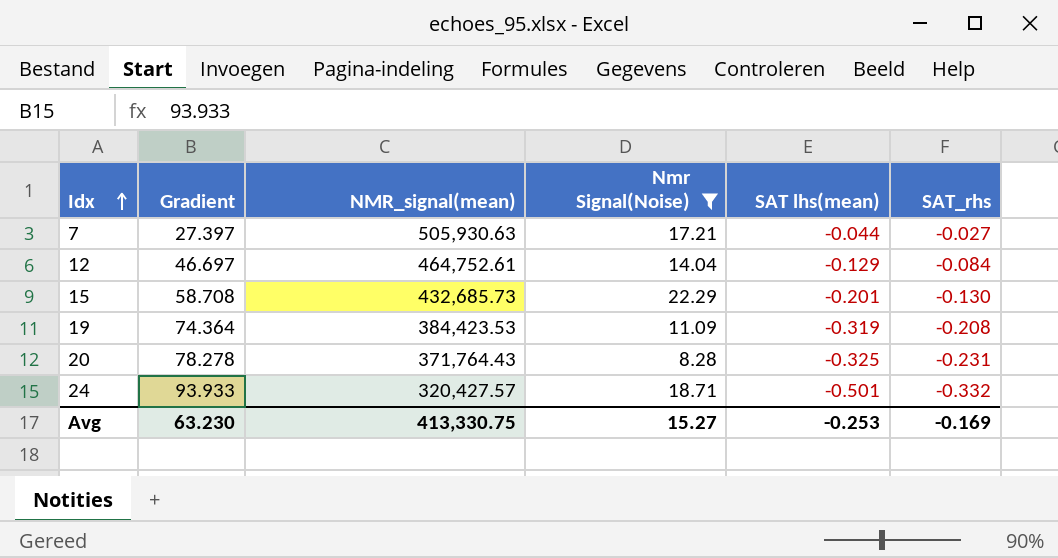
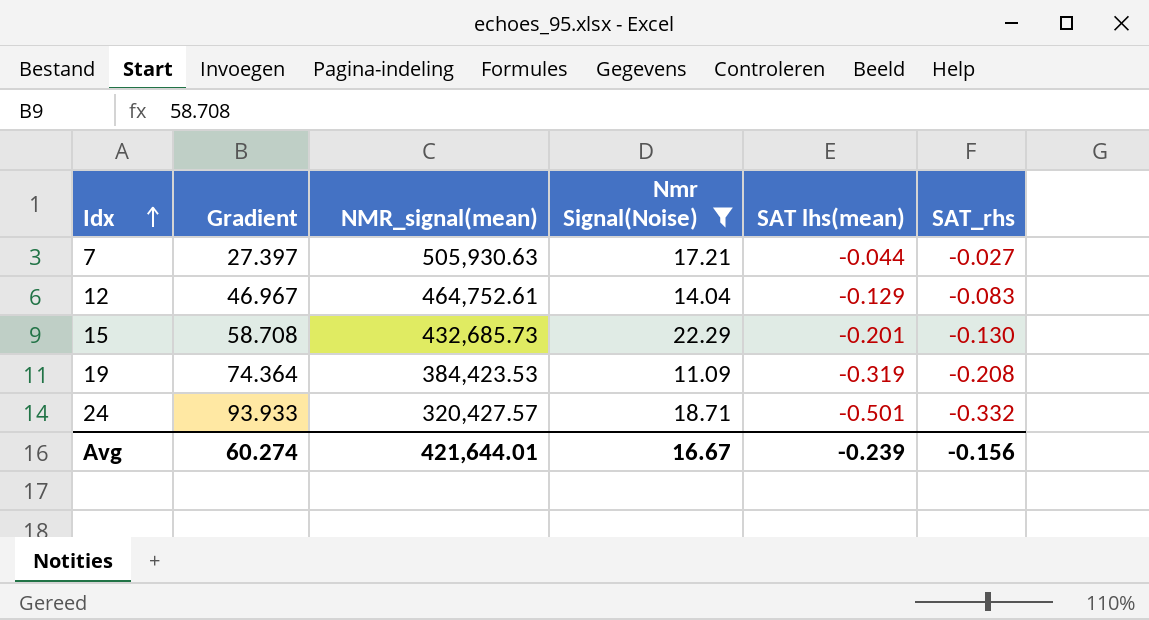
row 20: 78.278 | 371,764.43 | 8.28 | -0.325 | -0.231 -> none
12 | Gradient: 46.697 -> 46.967
12 | SAT_rhs: -0.084 -> -0.083
Avg | Gradient: 63.230 -> 60.274
Avg | NMR_signal(mean): 413,330.75 -> 421,644.01
Avg | Nmr Signal(Noise): 15.27 -> 16.67
Avg | SAT lhs(mean): -0.253 -> -0.239
Avg | SAT_rhs: -0.169 -> -0.156

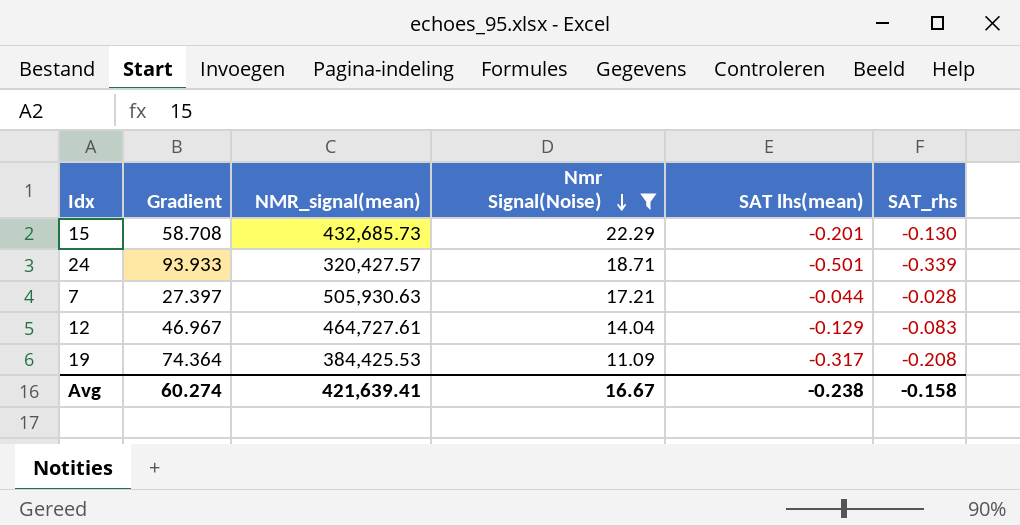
row order: Idx ascending -> Nmr Signal(Noise) descending
24 | SAT_rhs: -0.332 -> -0.339
7 | SAT_rhs: -0.027 -> -0.028
12 | NMR_signal(mean): 464,752.61 -> 464,727.61
19 | NMR_signal(mean): 384,423.53 -> 384,425.53
19 | SAT lhs(mean): -0.319 -> -0.317
Avg | NMR_signal(mean): 421,644.01 -> 421,639.41
Avg | SAT lhs(mean): -0.239 -> -0.238
Avg | SAT_rhs: -0.156 -> -0.158

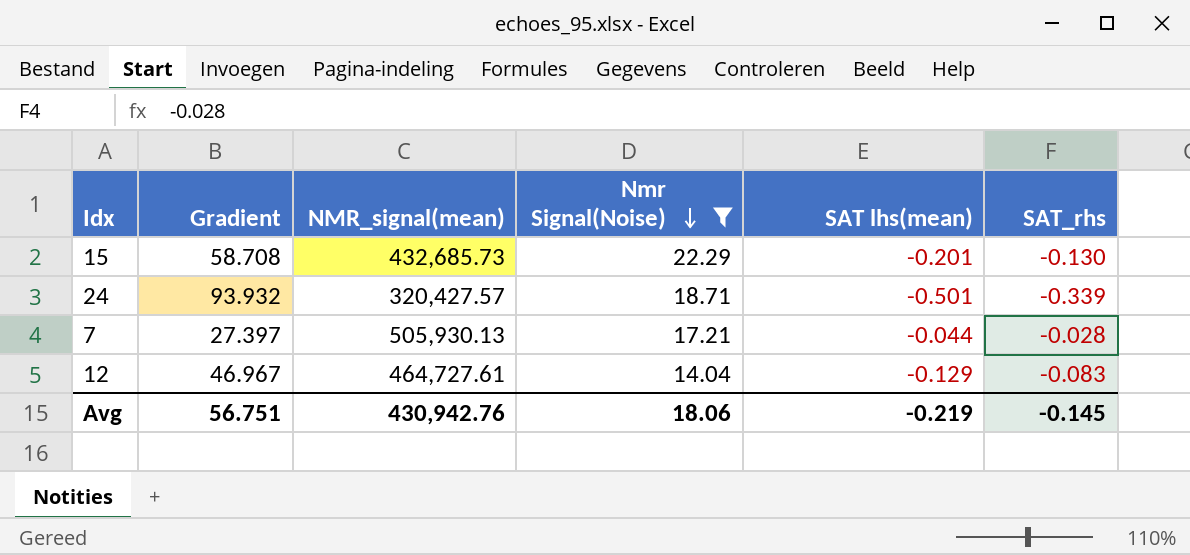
row 19: 74.364 | 384,425.53 | 11.09 | -0.317 | -0.208 -> none
24 | Gradient: 93.933 -> 93.932
7 | NMR_signal(mean): 505,930.63 -> 505,930.13
Avg | Gradient: 60.274 -> 56.751
Avg | NMR_signal(mean): 421,639.41 -> 430,942.76
Avg | Nmr Signal(Noise): 16.67 -> 18.06
Avg | SAT lhs(mean): -0.238 -> -0.219
Avg | SAT_rhs: -0.158 -> -0.145

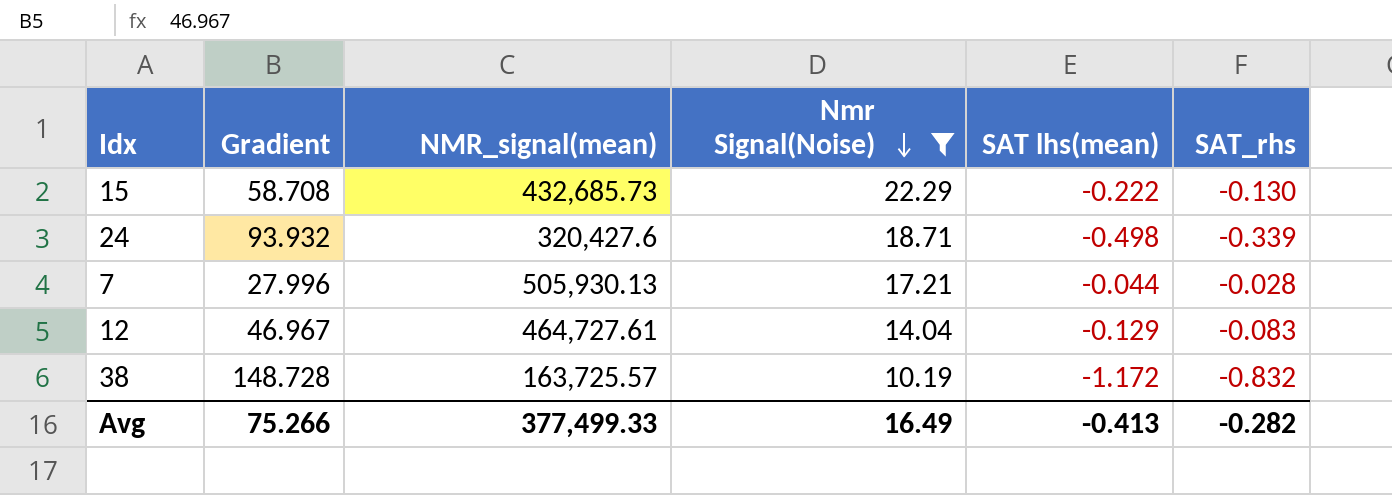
15 | SAT lhs(mean): -0.201 -> -0.222
24 | NMR_signal(mean): 320,427.57 -> 320,427.6
24 | SAT lhs(mean): -0.501 -> -0.498
7 | Gradient: 27.397 -> 27.996
row 38: none -> 148.728 | 163,725.57 | 10.19 | -1.172 | -0.832
Avg | Gradient: 56.751 -> 75.266
Avg | NMR_signal(mean): 430,942.76 -> 377,499.33
Avg | Nmr Signal(Noise): 18.06 -> 16.49
Avg | SAT lhs(mean): -0.219 -> -0.413
Avg | SAT_rhs: -0.145 -> -0.282

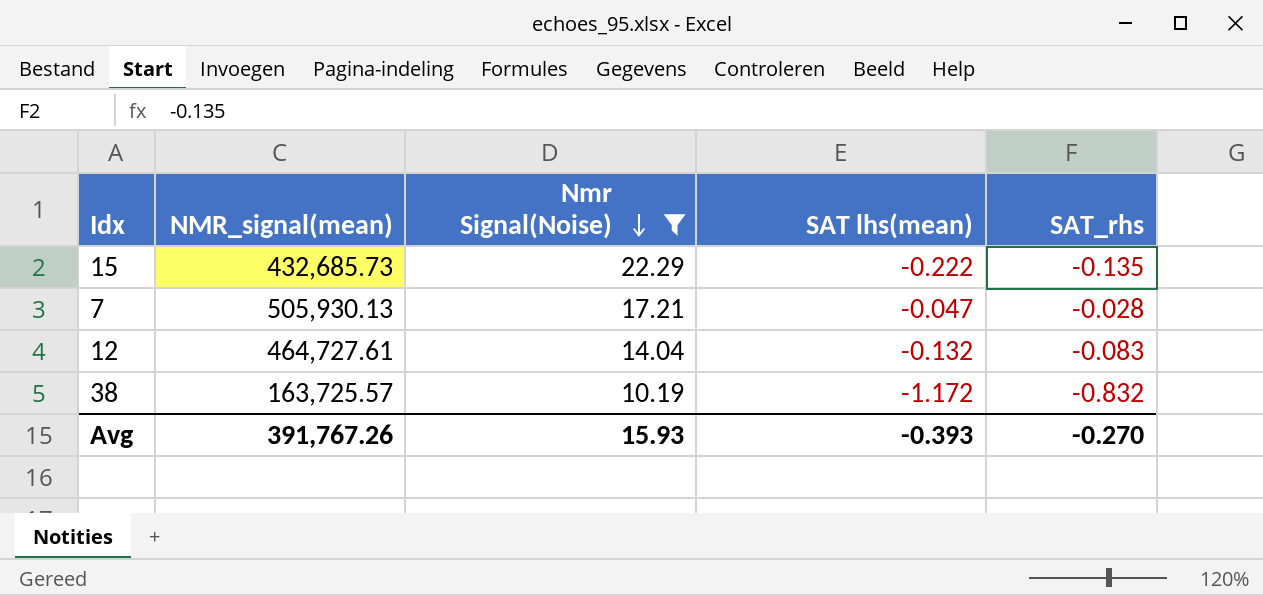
column Gradient | position: 2 -> none
row 24: 93.932 | 320,427.6 | 18.71 | -0.498 | -0.339 -> none
15 | SAT_rhs: -0.130 -> -0.135
7 | SAT lhs(mean): -0.044 -> -0.047
12 | SAT lhs(mean): -0.129 -> -0.132
Avg | NMR_signal(mean): 377,499.33 -> 391,767.26
Avg | Nmr Signal(Noise): 16.49 -> 15.93
Avg | SAT lhs(mean): -0.413 -> -0.393
Avg | SAT_rhs: -0.282 -> -0.270

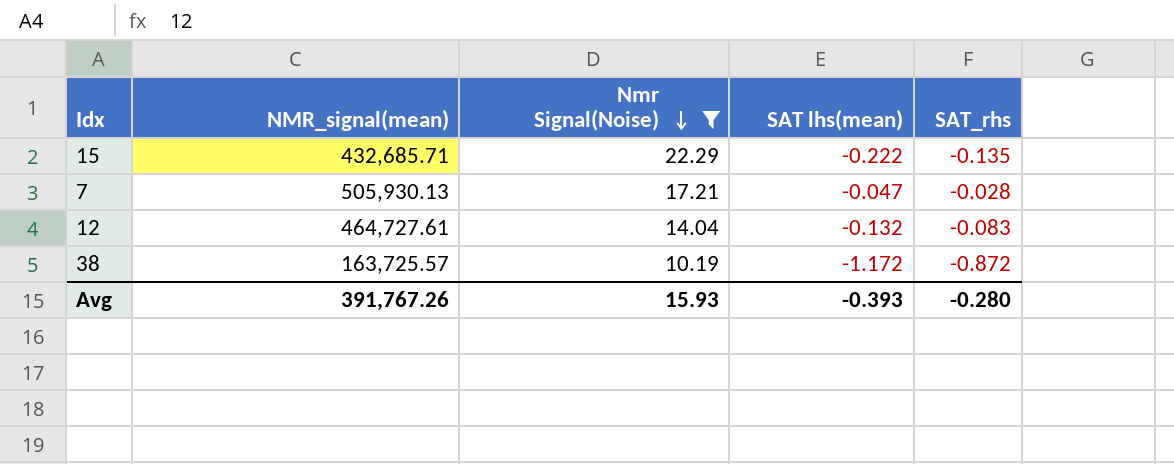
15 | NMR_signal(mean): 432,685.73 -> 432,685.71
38 | SAT_rhs: -0.832 -> -0.872
Avg | SAT_rhs: -0.270 -> -0.280

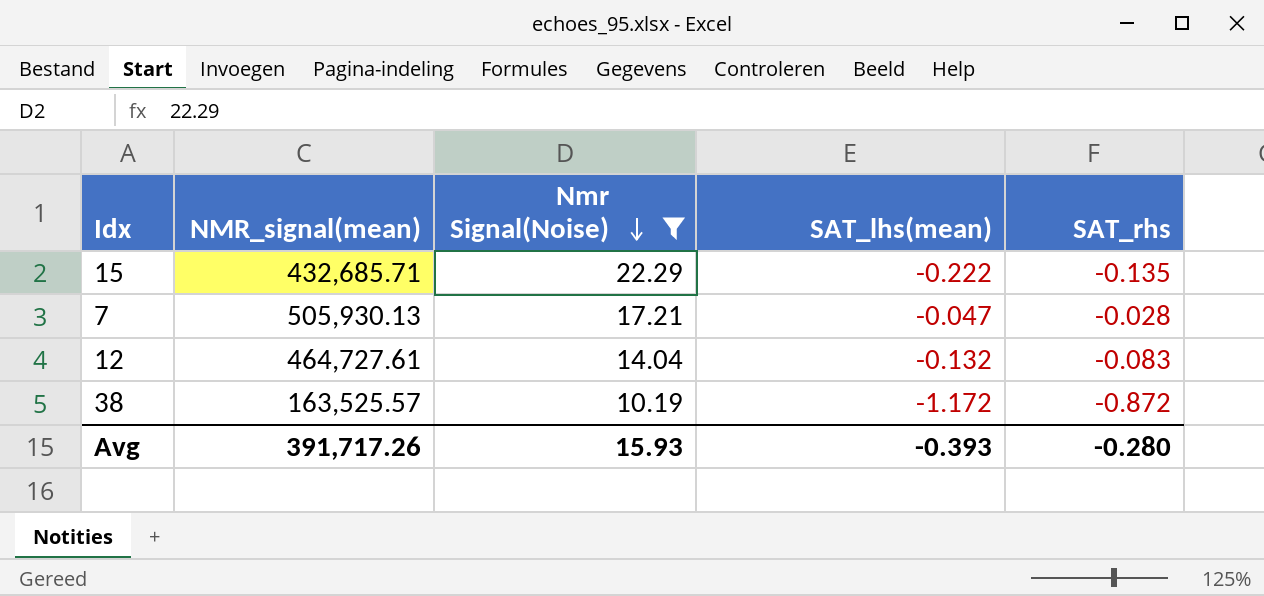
column name: SAT lhs(mean) -> SAT_lhs(mean)
38 | NMR_signal(mean): 163,725.57 -> 163,525.57
Avg | NMR_signal(mean): 391,767.26 -> 391,717.26

